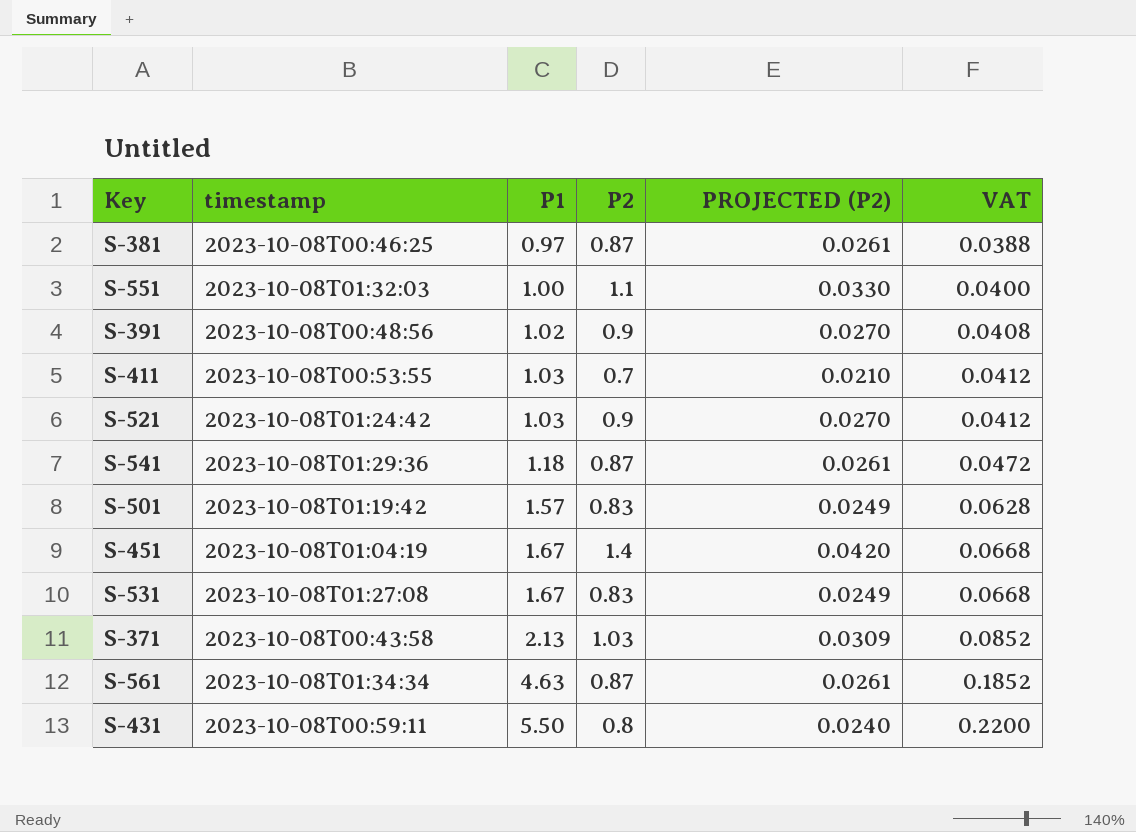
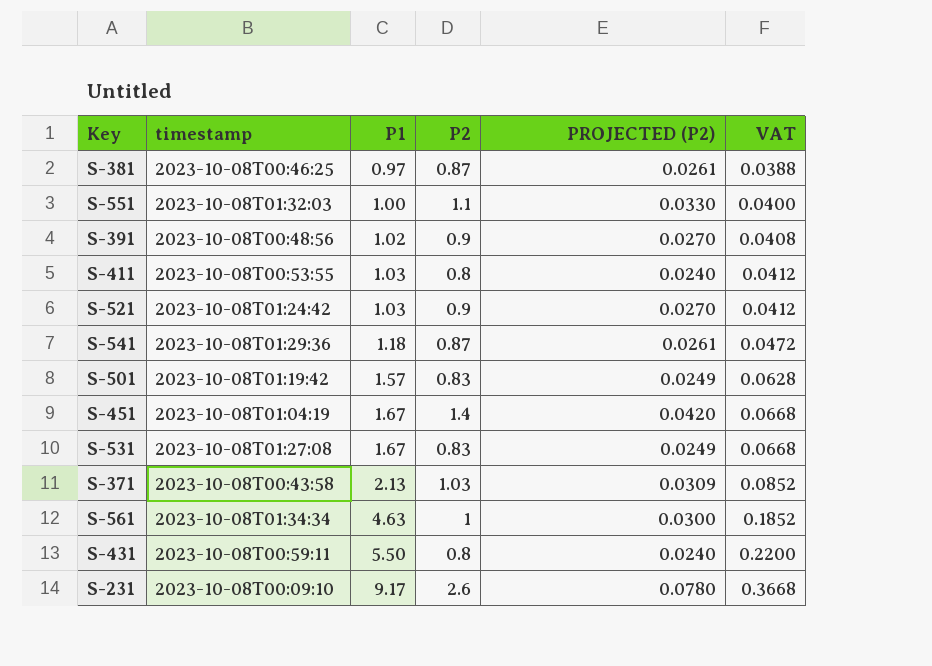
S-411 | P2: 0.7 -> 0.8
S-411 | PROJECTED (P2): 0.0210 -> 0.0240
S-561 | P2: 0.87 -> 1
S-561 | PROJECTED (P2): 0.0261 -> 0.0300
row S-231: none -> 2023-10-08T00:09:10 | 9.17 | 2.6 | 0.0780 | 0.3668

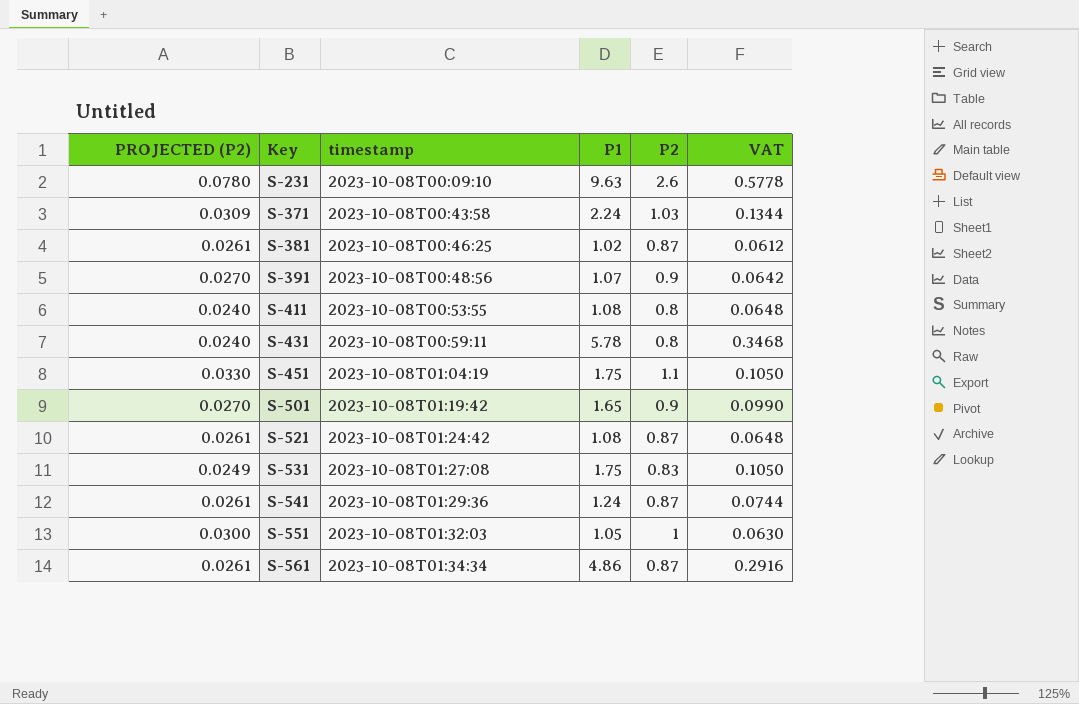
row order: P1 ascending -> Key ascending
column PROJECTED (P2) | position: 5 -> 1
column VAT | formula: [P1] * 0.04 -> [P1] * 0.06
S-231 | P1: 9.17 -> 9.63
S-371 | P1: 2.13 -> 2.24
S-381 | P1: 0.97 -> 1.02
S-391 | P1: 1.02 -> 1.07
S-411 | P1: 1.03 -> 1.08
S-431 | P1: 5.50 -> 5.78
S-451 | PROJECTED (P2): 0.0420 -> 0.0330
S-451 | P1: 1.67 -> 1.75
S-451 | P2: 1.4 -> 1.1
S-501 | PROJECTED (P2): 0.0249 -> 0.0270
S-501 | P1: 1.57 -> 1.65
S-501 | P2: 0.83 -> 0.9
S-521 | PROJECTED (P2): 0.0270 -> 0.0261
S-521 | P1: 1.03 -> 1.08
S-521 | P2: 0.9 -> 0.87
S-531 | P1: 1.67 -> 1.75
S-541 | P1: 1.18 -> 1.24
S-551 | PROJECTED (P2): 0.0330 -> 0.0300
S-551 | P1: 1.00 -> 1.05
S-551 | P2: 1.1 -> 1
S-561 | PROJECTED (P2): 0.0300 -> 0.0261
S-561 | P1: 4.63 -> 4.86
S-561 | P2: 1 -> 0.87

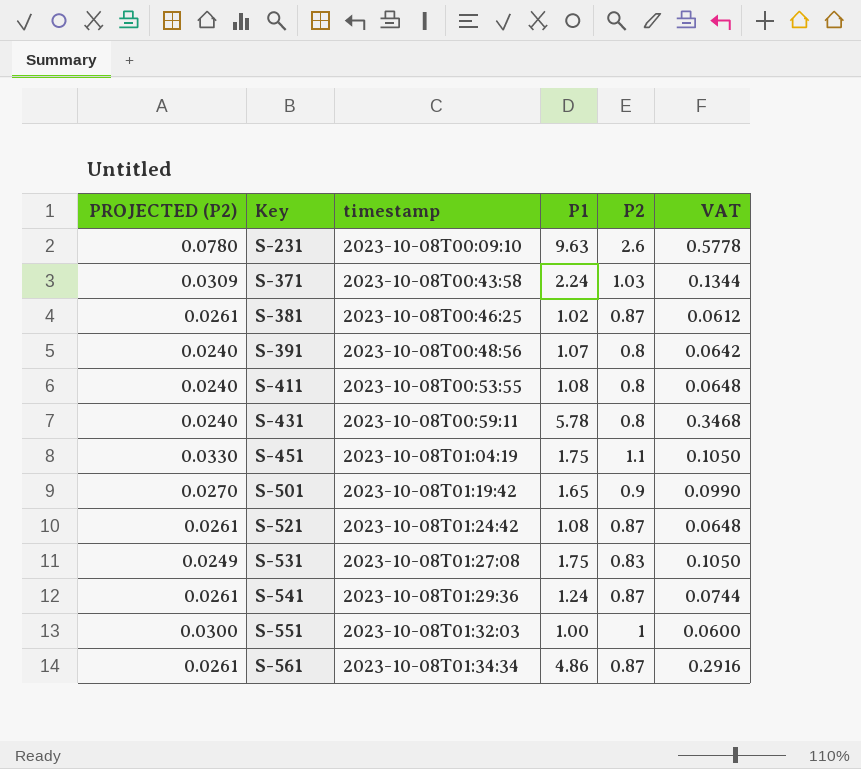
S-391 | PROJECTED (P2): 0.0270 -> 0.0240
S-391 | P2: 0.9 -> 0.8
S-551 | P1: 1.05 -> 1.00
S-551 | VAT: 0.0630 -> 0.0600

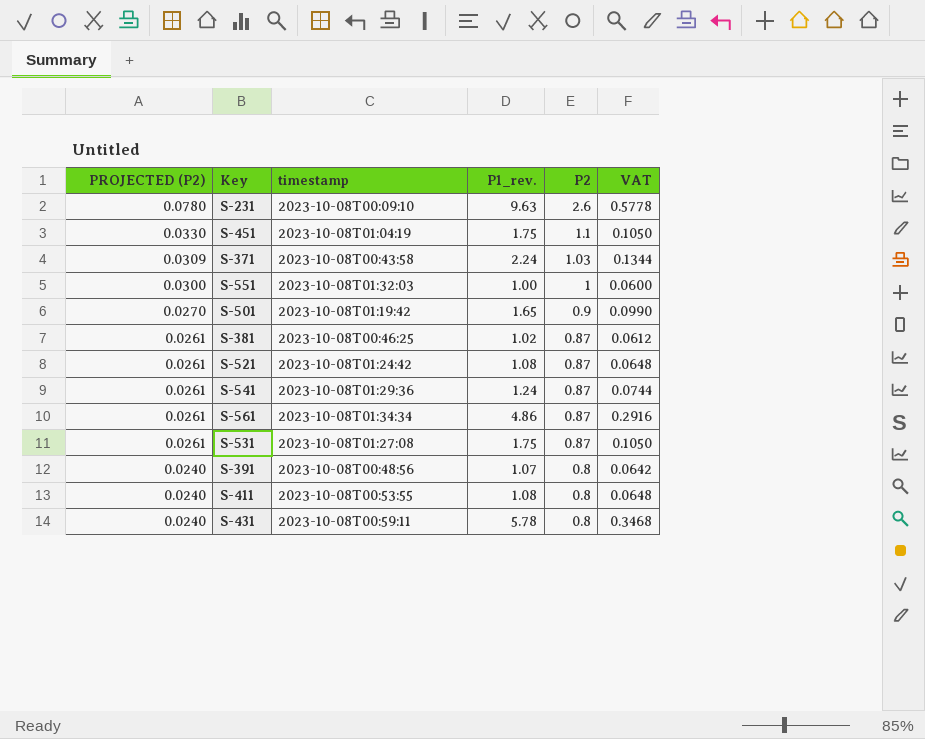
row order: Key ascending -> PROJECTED (P2) descending
column name: P1 -> P1_rev.
S-531 | PROJECTED (P2): 0.0249 -> 0.0261
S-531 | P2: 0.83 -> 0.87

